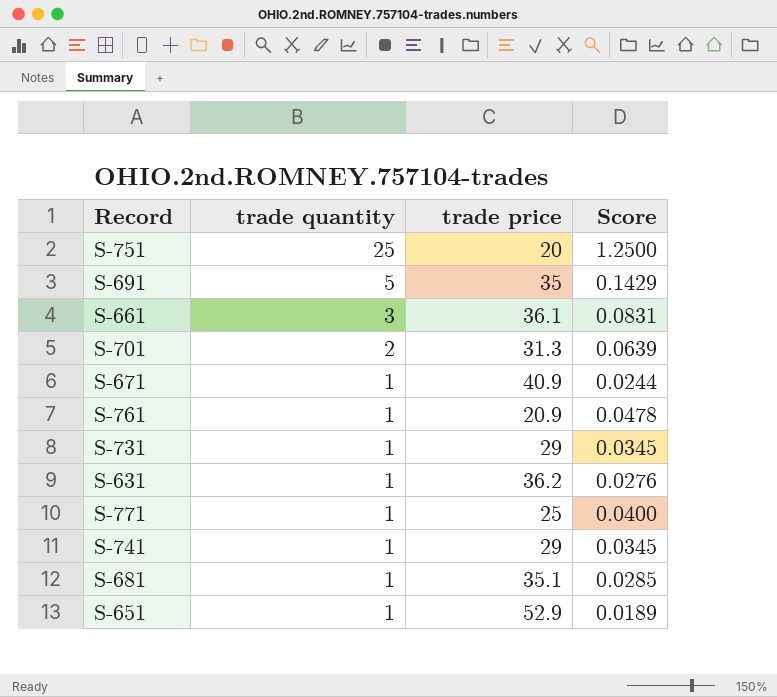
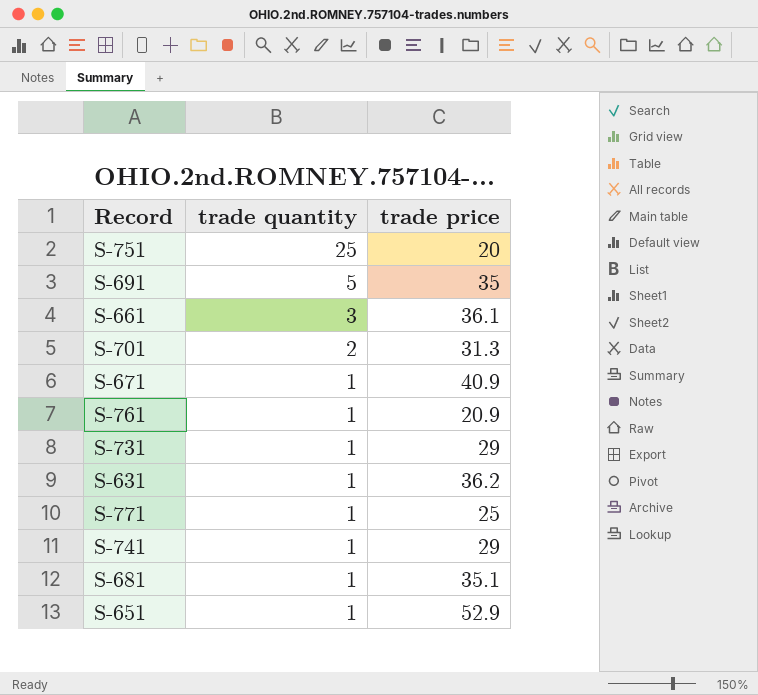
column Score | formula: [trade quantity] / [trade price] -> none

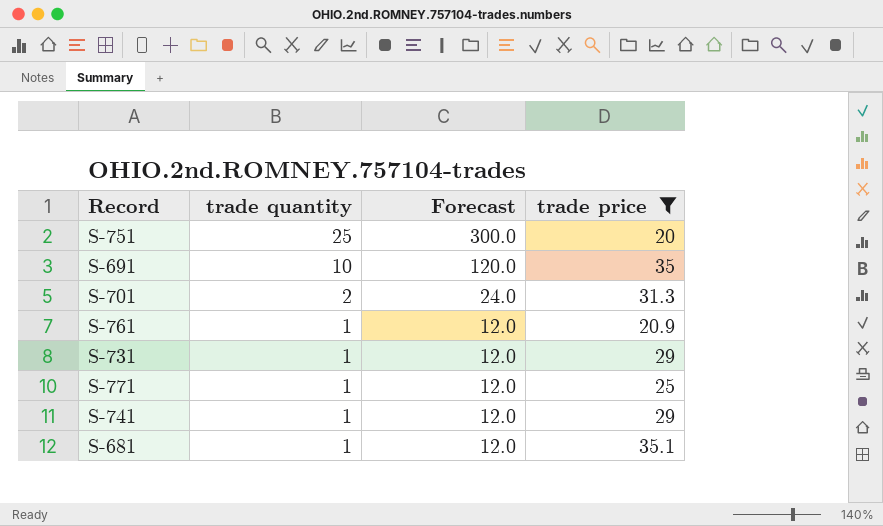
filter: none -> trade price <= 35.1
column Forecast | formula: none -> [trade quantity] * 12
S-691 | trade quantity: 5 -> 10

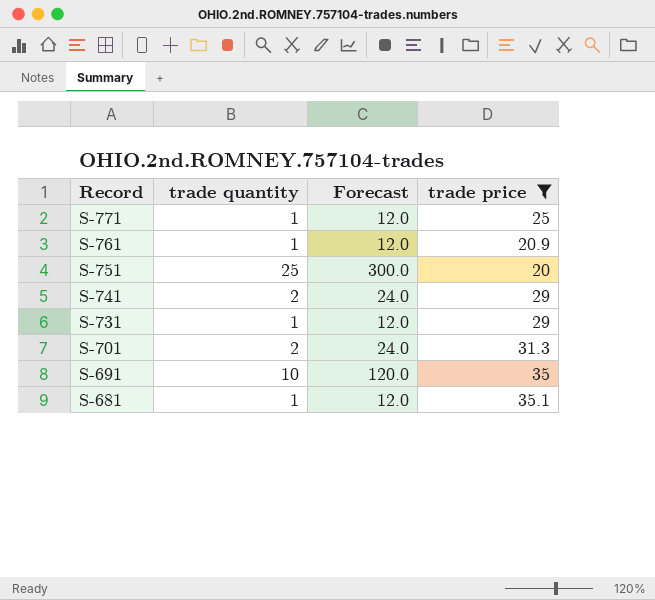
row order: trade quantity descending -> Record descending
S-741 | trade quantity: 1 -> 2
S-741 | Forecast: 12.0 -> 24.0

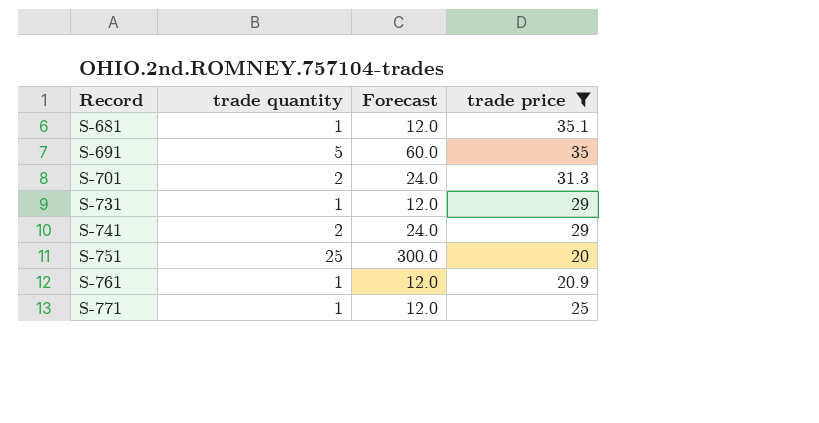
row order: Record descending -> Record ascending
S-691 | trade quantity: 10 -> 5
S-691 | Forecast: 120.0 -> 60.0

